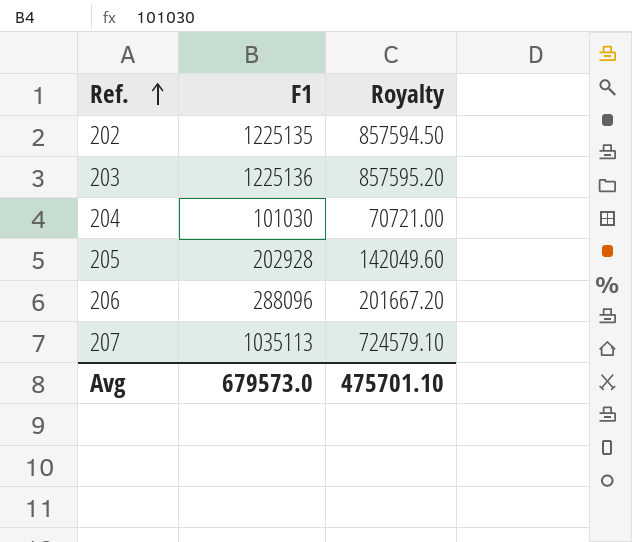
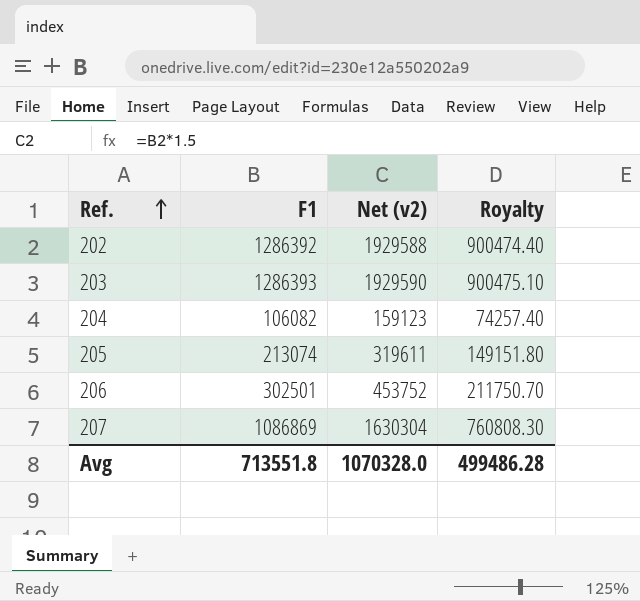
column Net (v2) | formula: none -> [F1] * 1.5
202 | F1: 1225135 -> 1286392
202 | Royalty: 857594.50 -> 900474.40
203 | F1: 1225136 -> 1286393
203 | Royalty: 857595.20 -> 900475.10
204 | F1: 101030 -> 106082
204 | Royalty: 70721.00 -> 74257.40
205 | F1: 202928 -> 213074
205 | Royalty: 142049.60 -> 149151.80
206 | F1: 288096 -> 302501
206 | Royalty: 201667.20 -> 211750.70
207 | F1: 1035113 -> 1086869
207 | Royalty: 724579.10 -> 760808.30
Avg | F1: 679573.0 -> 713551.8
Avg | Royalty: 475701.10 -> 499486.28

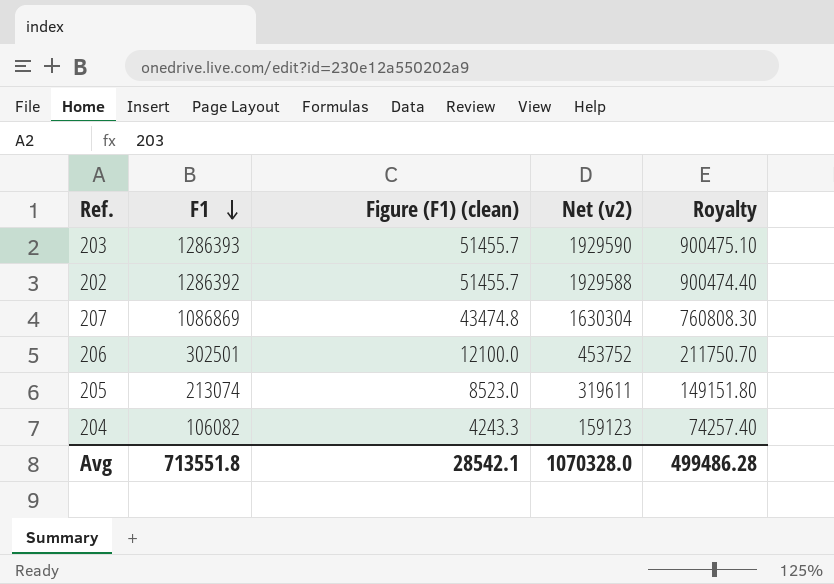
row order: Ref. ascending -> F1 descending
column Figure (F1) (clean) | formula: none -> [F1] * 0.04

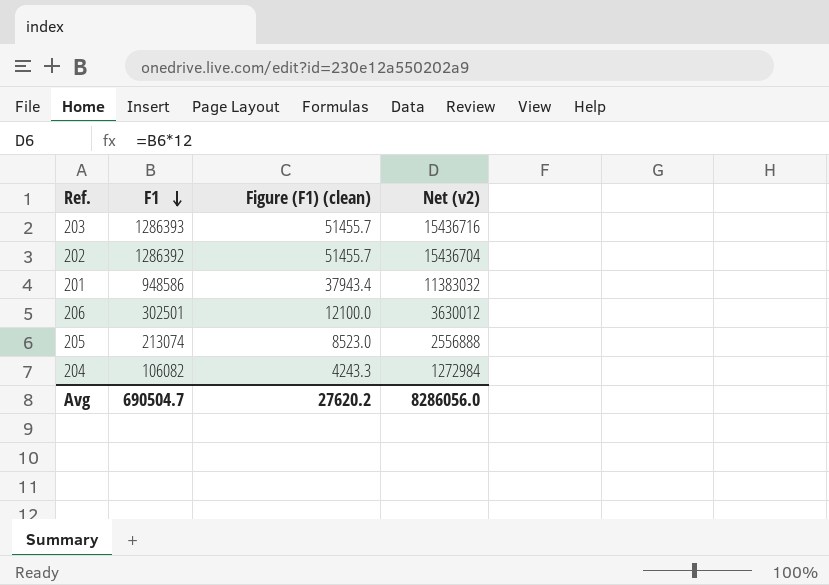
column Royalty | formula: [F1] * 0.7 -> none
column Net (v2) | formula: [F1] * 1.5 -> [F1] * 12
row 207: 1086869 | 43474.8 | 1630304 | 760808.30 -> none
row 201: none -> 948586 | 37943.4 | 11383032
Avg | F1: 713551.8 -> 690504.7
Avg | Figure (F1) (clean): 28542.1 -> 27620.2
Avg | Net (v2): 1070328.0 -> 8286056.0

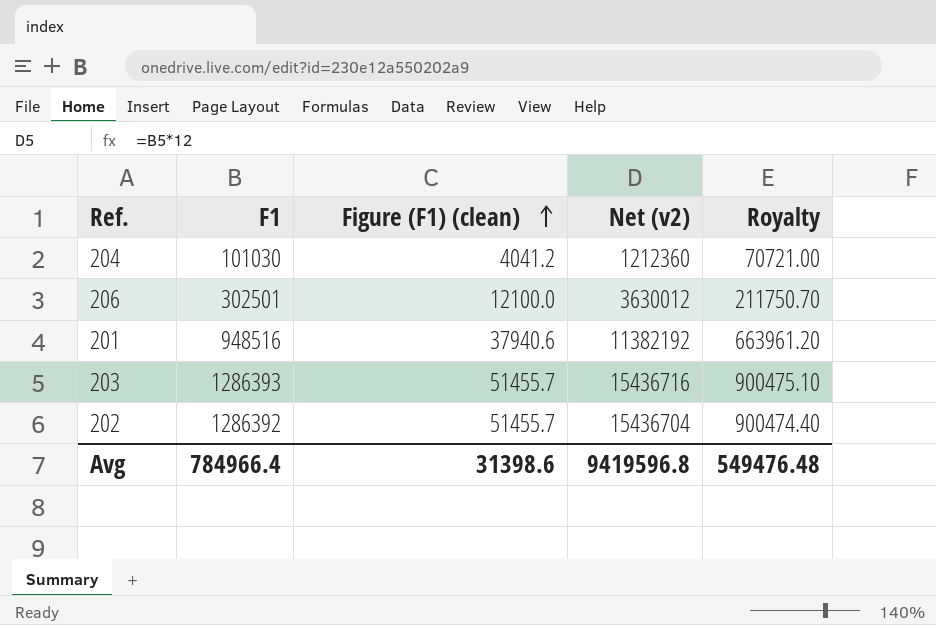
row order: F1 descending -> Figure (F1) (clean) ascending
column Royalty | formula: none -> [F1] * 0.7
row 205: 213074 | 8523.0 | 2556888 -> none
204 | F1: 106082 -> 101030
204 | Figure (F1) (clean): 4243.3 -> 4041.2
204 | Net (v2): 1272984 -> 1212360
201 | F1: 948586 -> 948516
201 | Figure (F1) (clean): 37943.4 -> 37940.6
201 | Net (v2): 11383032 -> 11382192
Avg | F1: 690504.7 -> 784966.4
Avg | Figure (F1) (clean): 27620.2 -> 31398.6
Avg | Net (v2): 8286056.0 -> 9419596.8

